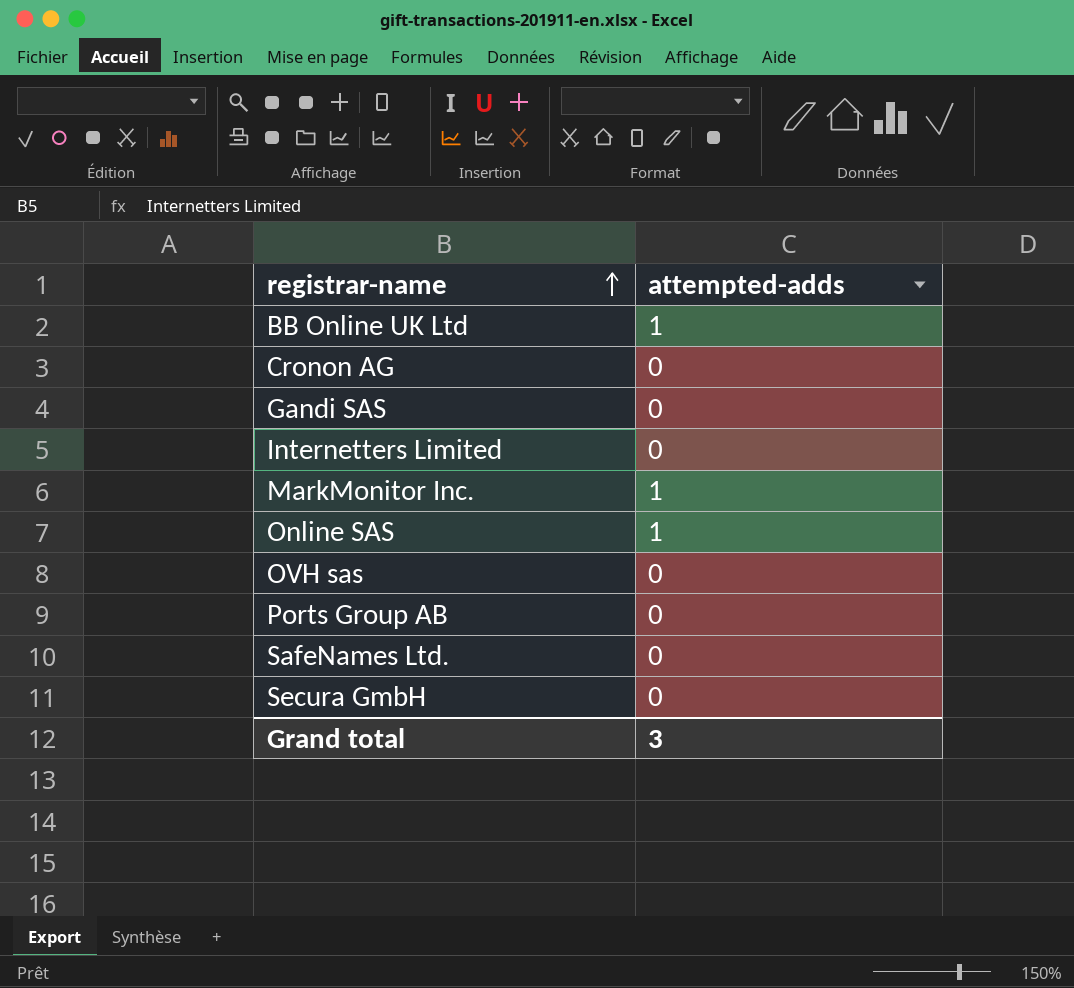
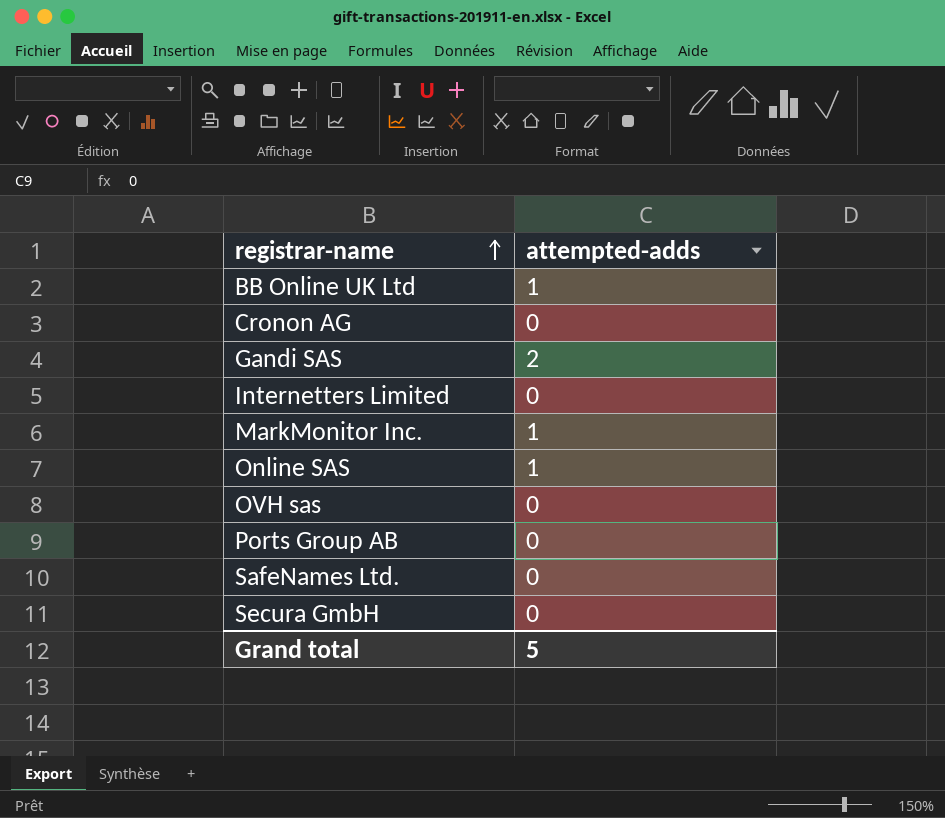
Gandi SAS | attempted-adds: 0 -> 2
Grand total | attempted-adds: 3 -> 5

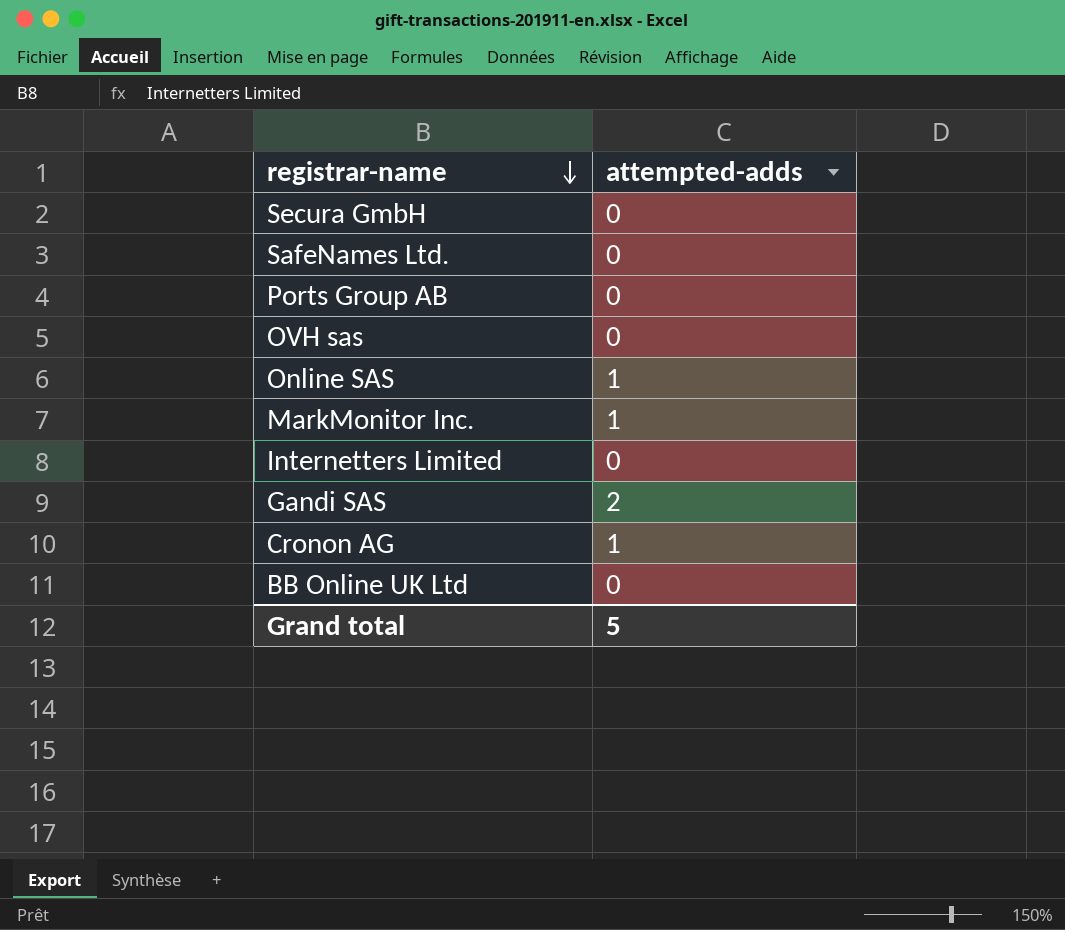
row order: registrar-name ascending -> registrar-name descending
Cronon AG | attempted-adds: 0 -> 1
BB Online UK Ltd | attempted-adds: 1 -> 0

